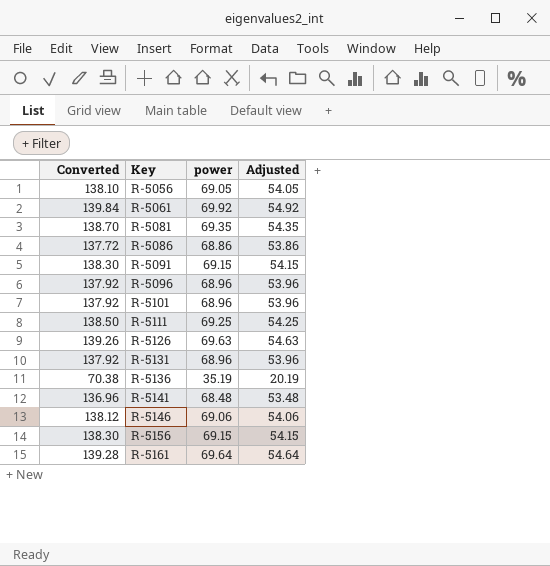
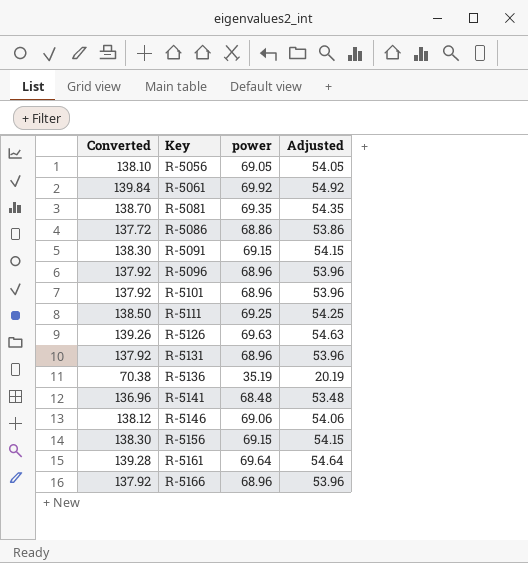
row R-5166: none -> 137.92 | 68.96 | 53.96

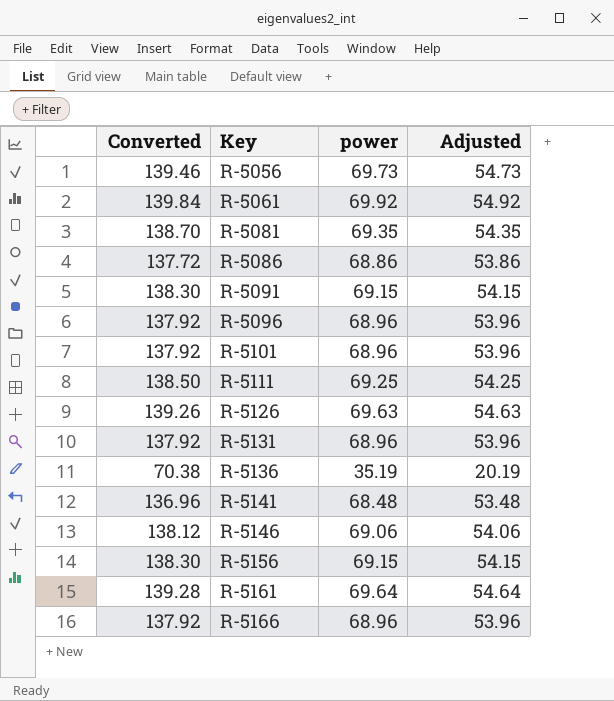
R-5056 | Converted: 138.10 -> 139.46
R-5056 | power: 69.05 -> 69.73
R-5056 | Adjusted: 54.05 -> 54.73

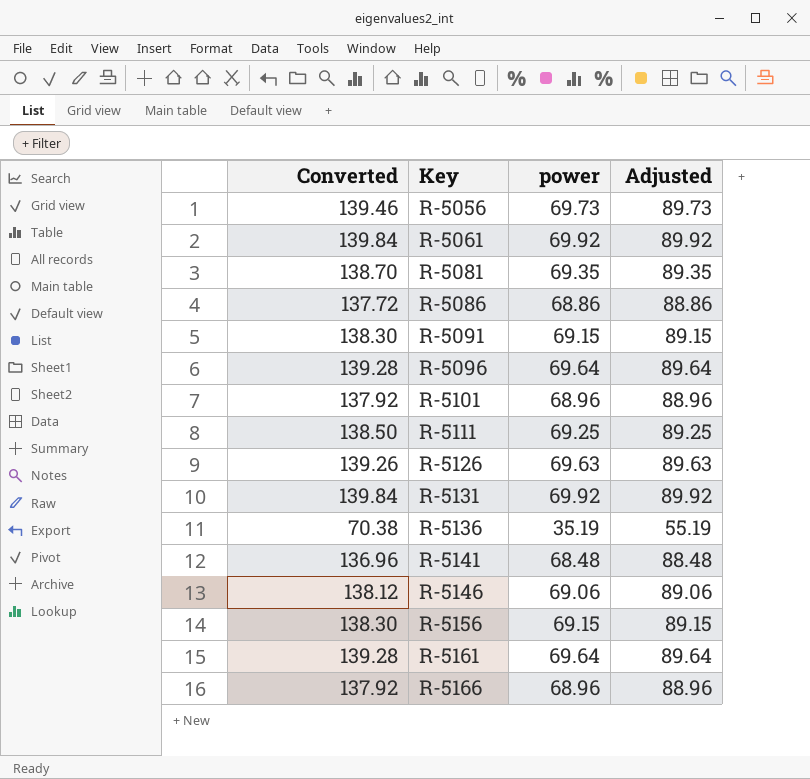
column Adjusted | formula: [power] - 15 -> [power] + 20
R-5096 | Converted: 137.92 -> 139.28
R-5096 | power: 68.96 -> 69.64
R-5131 | Converted: 137.92 -> 139.84
R-5131 | power: 68.96 -> 69.92

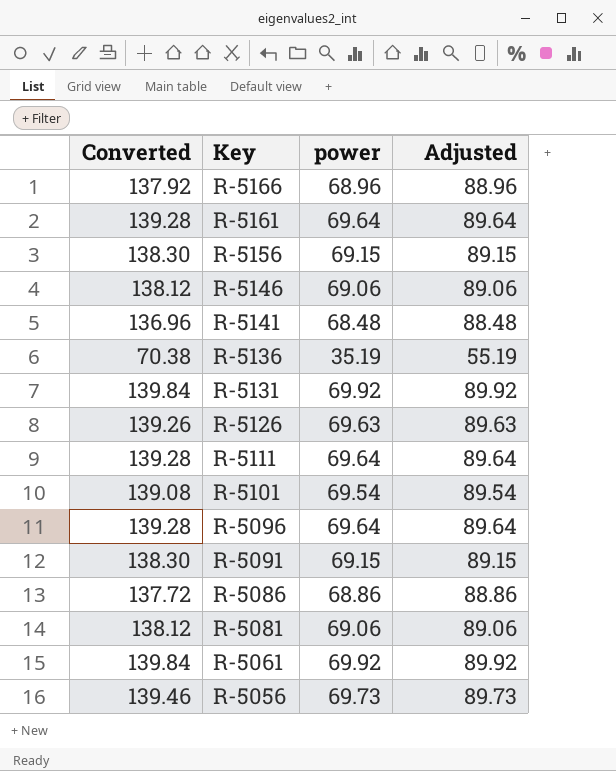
row order: Key ascending -> Key descending
R-5111 | Converted: 138.50 -> 139.28
R-5111 | power: 69.25 -> 69.64
R-5111 | Adjusted: 89.25 -> 89.64
R-5101 | Converted: 137.92 -> 139.08
R-5101 | power: 68.96 -> 69.54
R-5101 | Adjusted: 88.96 -> 89.54
R-5081 | Converted: 138.70 -> 138.12
R-5081 | power: 69.35 -> 69.06
R-5081 | Adjusted: 89.35 -> 89.06

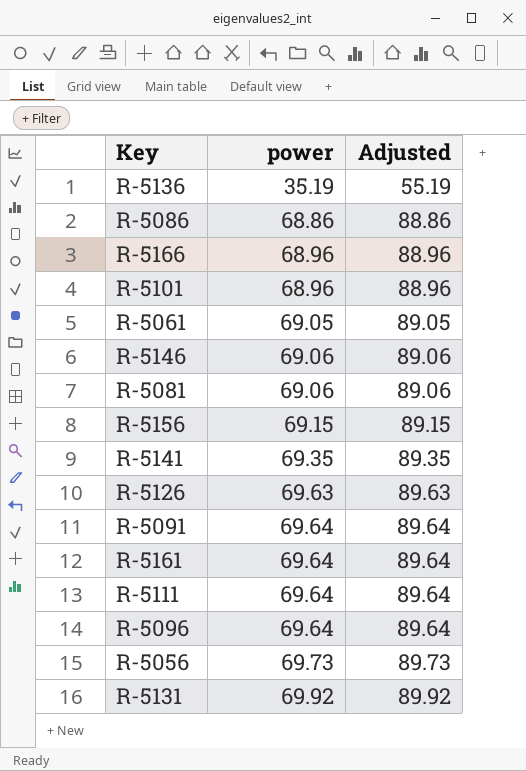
row order: Key descending -> power ascending
column Converted | formula: [power] * 2 -> none
R-5101 | power: 69.54 -> 68.96
R-5101 | Adjusted: 89.54 -> 88.96
R-5061 | power: 69.92 -> 69.05
R-5061 | Adjusted: 89.92 -> 89.05
R-5141 | power: 68.48 -> 69.35
R-5141 | Adjusted: 88.48 -> 89.35
R-5091 | power: 69.15 -> 69.64
R-5091 | Adjusted: 89.15 -> 89.64

